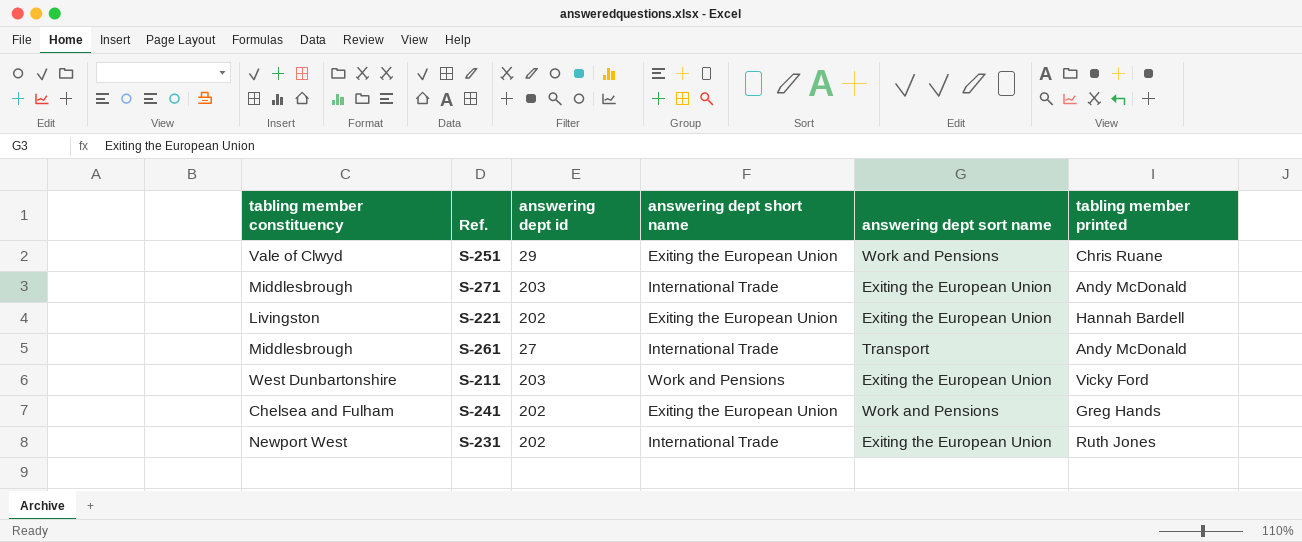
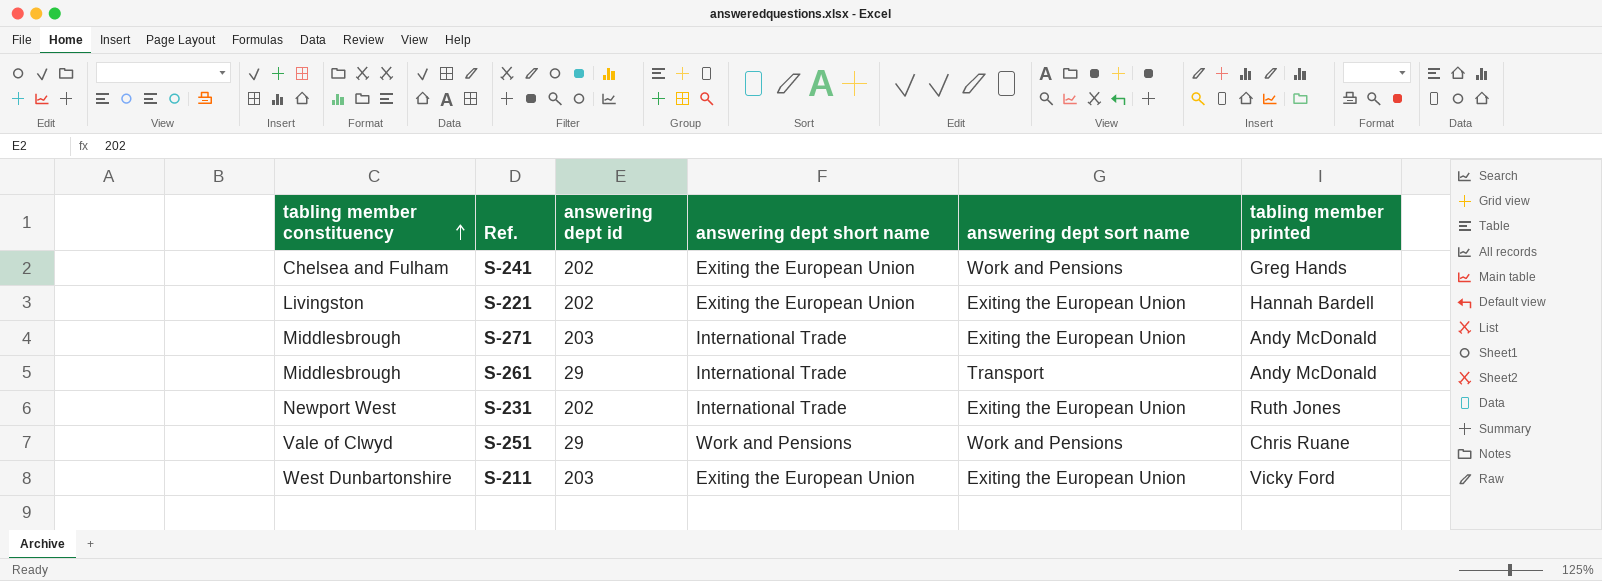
row order: none -> tabling member constituency ascending
S-261 | answering dept id: 27 -> 29
S-251 | answering dept short name: Exiting the European Union -> Work and Pensions
S-211 | answering dept short name: Work and Pensions -> Exiting the European Union

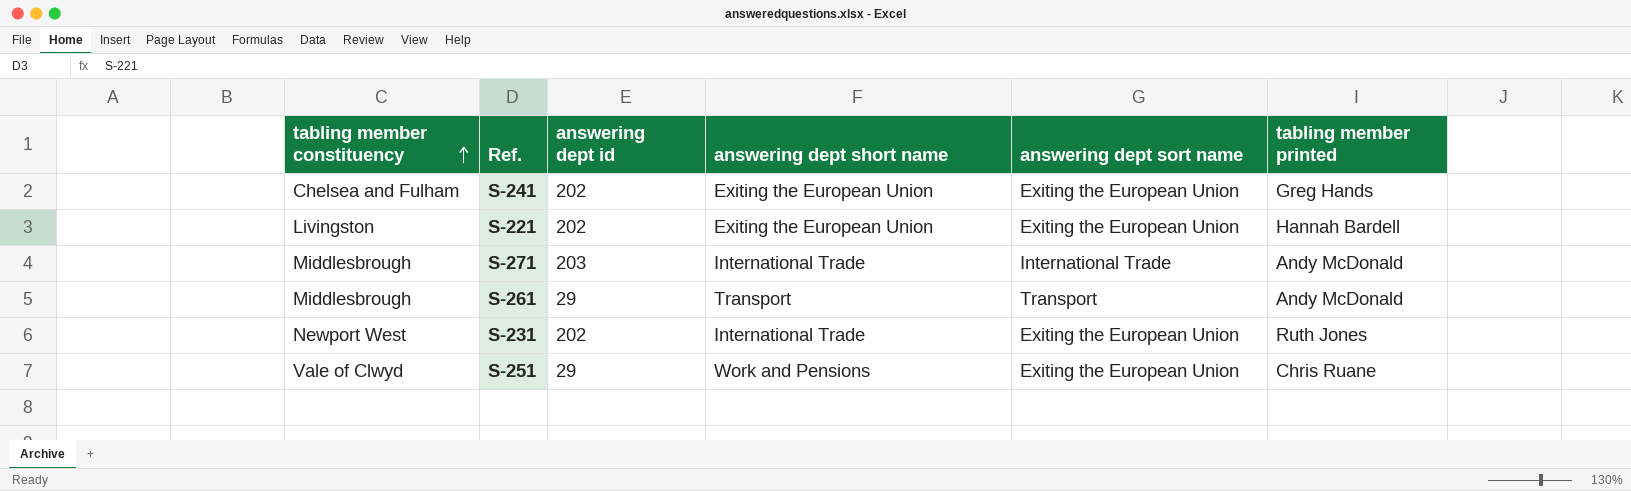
row S-211: West Dunbartonshire | 203 | Exiting the European Union | Exiting the European Union | Vicky Ford -> none
S-241 | answering dept sort name: Work and Pensions -> Exiting the European Union
S-271 | answering dept sort name: Exiting the European Union -> International Trade
S-261 | answering dept short name: International Trade -> Transport
S-251 | answering dept sort name: Work and Pensions -> Exiting the European Union

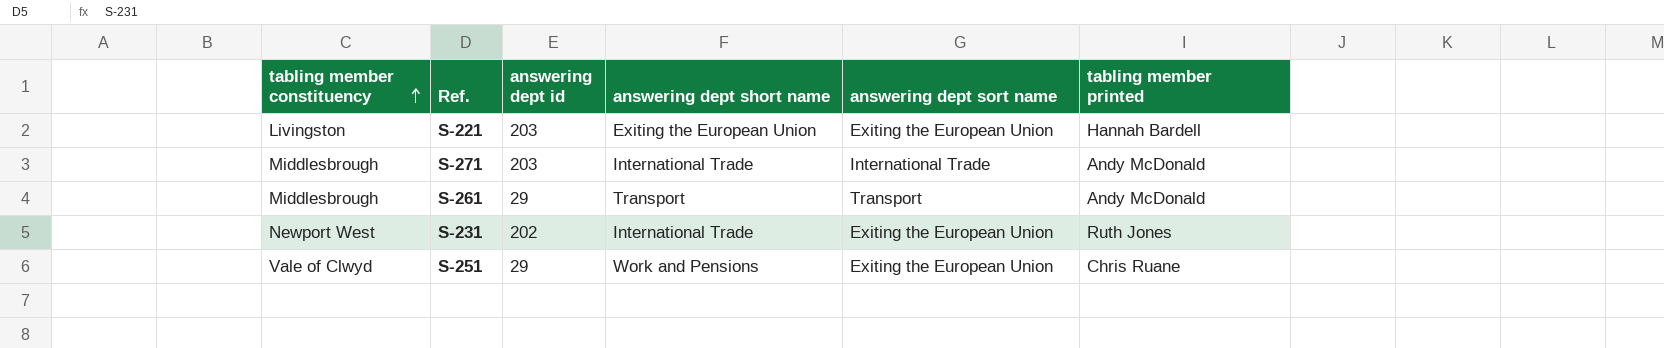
row S-241: Chelsea and Fulham | 202 | Exiting the European Union | Exiting the European Union | Greg Hands -> none
S-221 | answering dept id: 202 -> 203

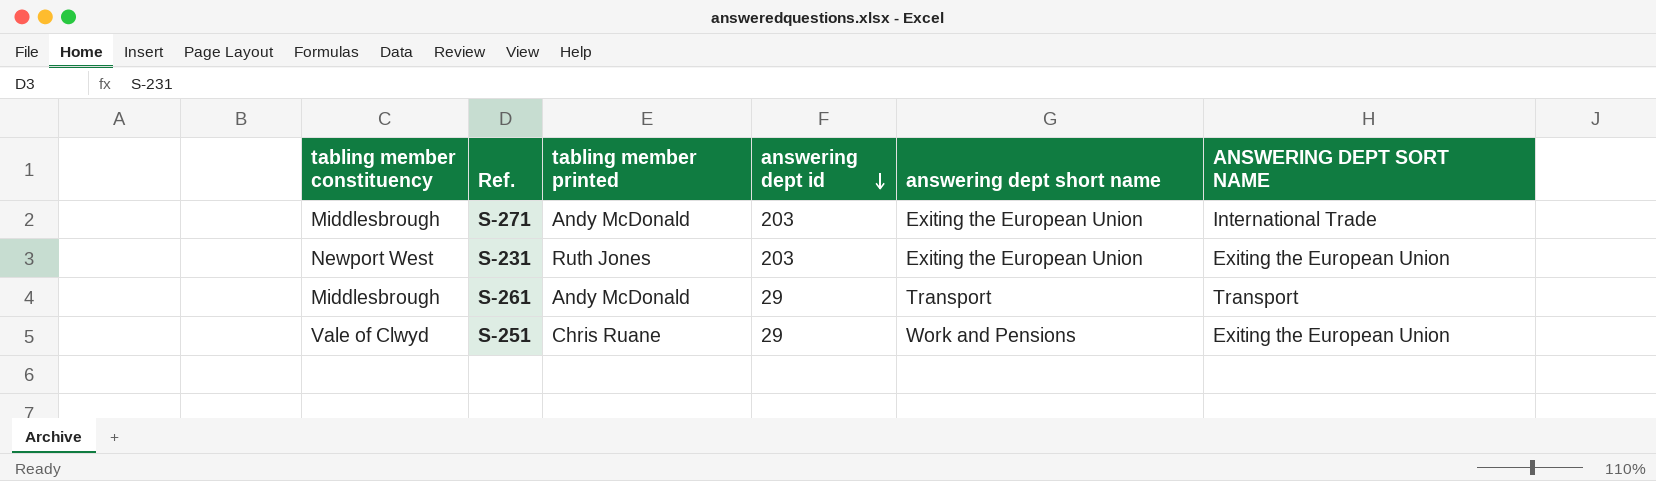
row order: tabling member constituency ascending -> answering dept id descending
column tabling member printed | position: 6 -> 3
column name: answering dept sort name -> ANSWERING DEPT SORT NAME
row S-221: Livingston | 203 | Exiting the European Union | Exiting the European Union | Hannah Bardell -> none
S-271 | answering dept short name: International Trade -> Exiting the European Union
S-231 | answering dept id: 202 -> 203
S-231 | answering dept short name: International Trade -> Exiting the European Union

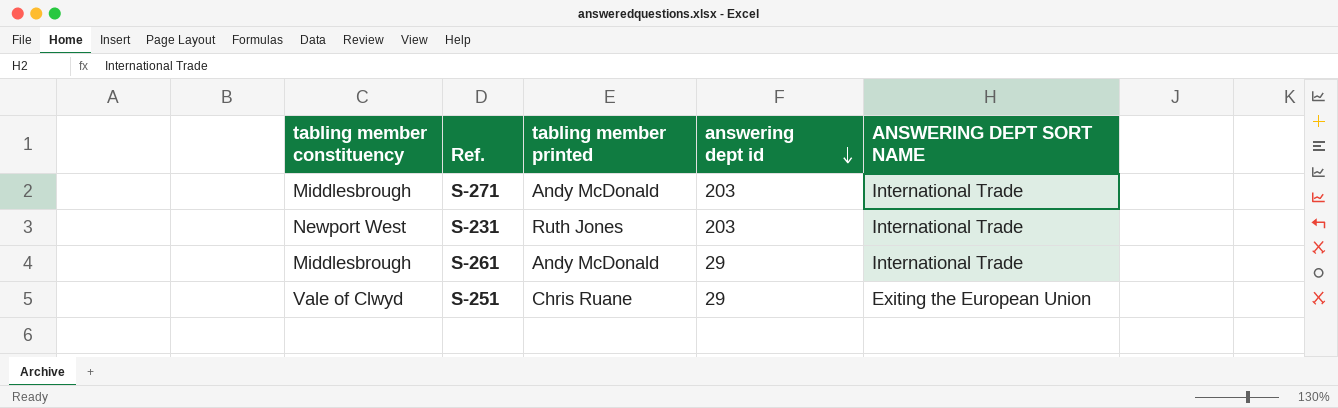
column answering dept short name | position: 5 -> none
S-231 | ANSWERING DEPT SORT NAME: Exiting the European Union -> International Trade
S-261 | ANSWERING DEPT SORT NAME: Transport -> International Trade

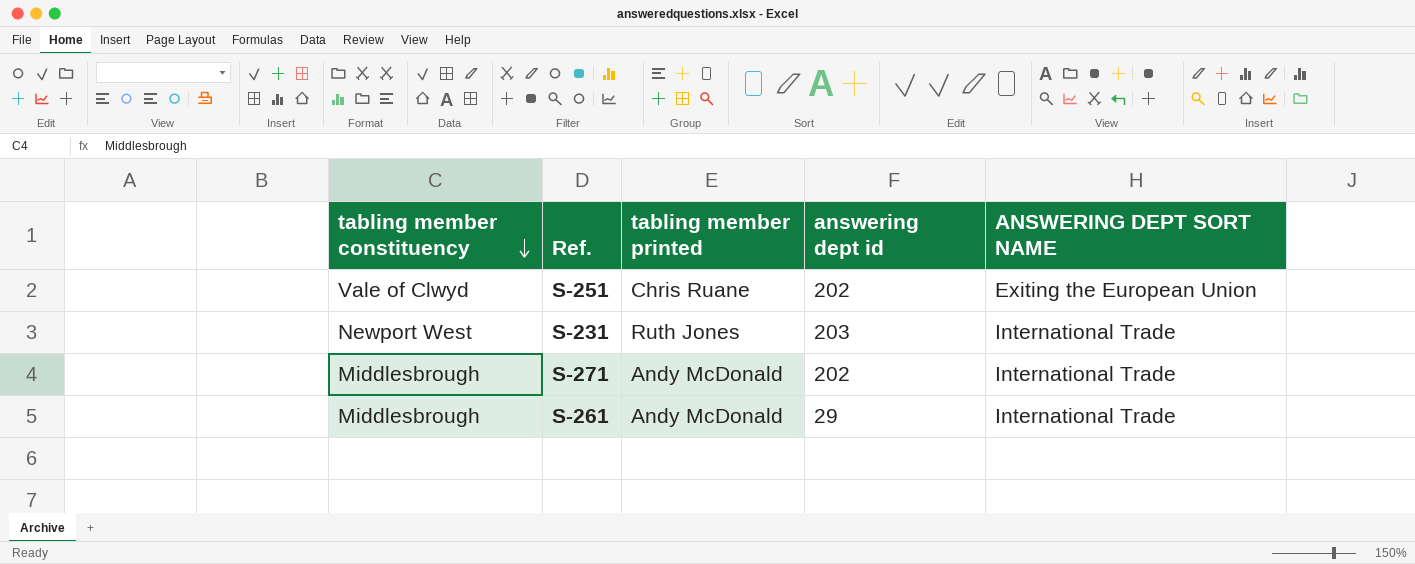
row order: answering dept id descending -> tabling member constituency descending
S-251 | answering dept id: 29 -> 202
S-271 | answering dept id: 203 -> 202

